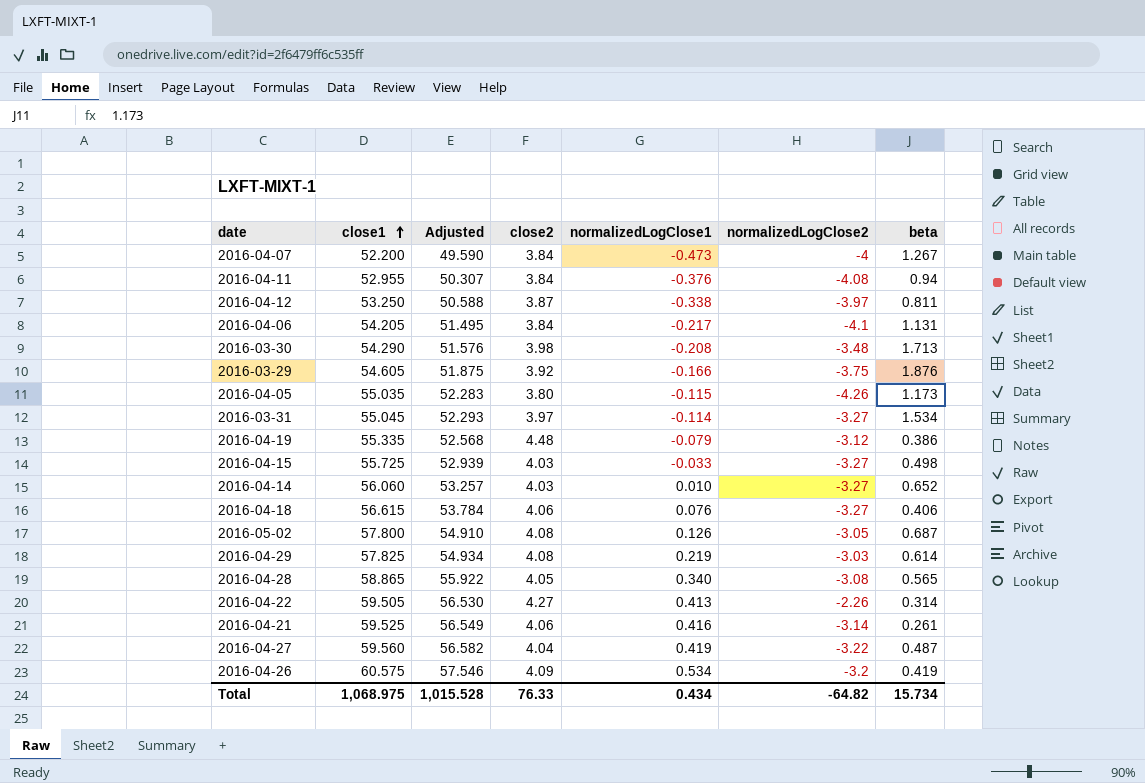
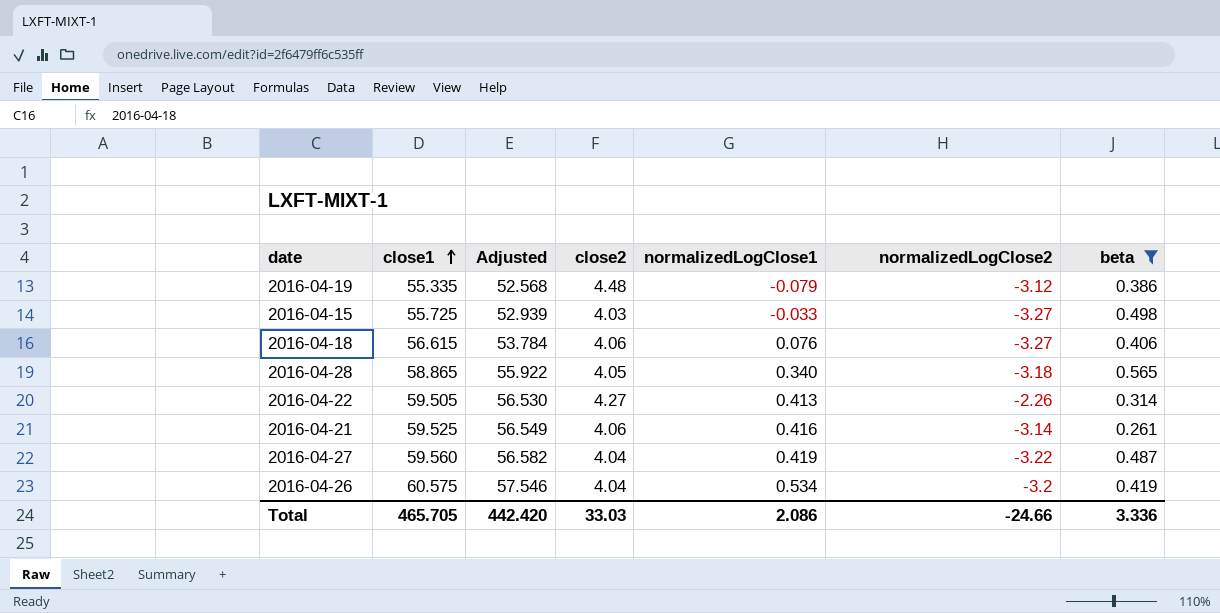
filter: none -> beta <= 0.565
2016-04-28 | normalizedLogClose2: -3.08 -> -3.18
2016-04-26 | close2: 4.09 -> 4.04
Total | close1: 1,068.975 -> 465.705
Total | Adjusted: 1,015.528 -> 442.420
Total | close2: 76.33 -> 33.03
Total | normalizedLogClose1: 0.434 -> 2.086
Total | normalizedLogClose2: -64.82 -> -24.66
Total | beta: 15.734 -> 3.336

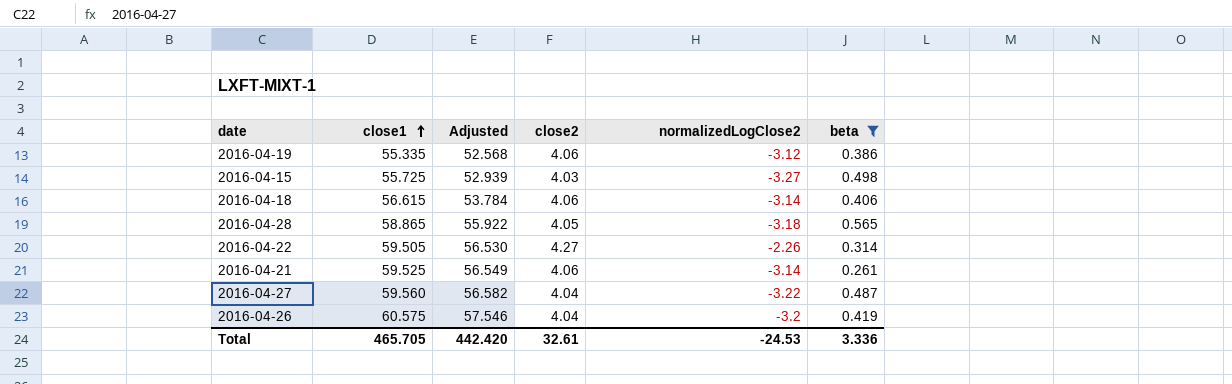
column normalizedLogClose1 | position: 5 -> none
2016-04-19 | close2: 4.48 -> 4.06
2016-04-18 | normalizedLogClose2: -3.27 -> -3.14
Total | close2: 33.03 -> 32.61
Total | normalizedLogClose2: -24.66 -> -24.53

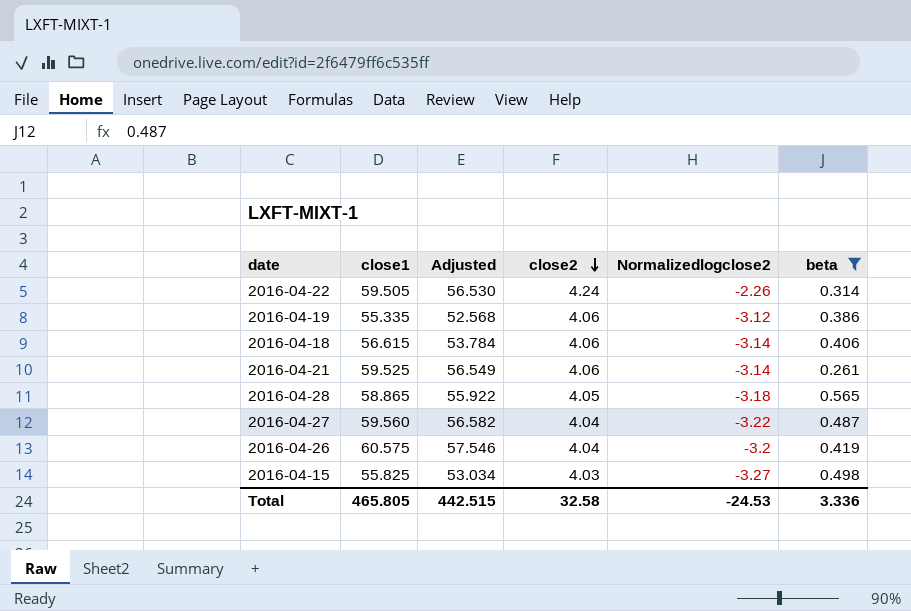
row order: close1 ascending -> close2 descending
column name: normalizedLogClose2 -> Normalizedlogclose2
2016-04-22 | close2: 4.27 -> 4.24
2016-04-15 | close1: 55.725 -> 55.825
2016-04-15 | Adjusted: 52.939 -> 53.034
Total | close1: 465.705 -> 465.805
Total | Adjusted: 442.420 -> 442.515
Total | close2: 32.61 -> 32.58

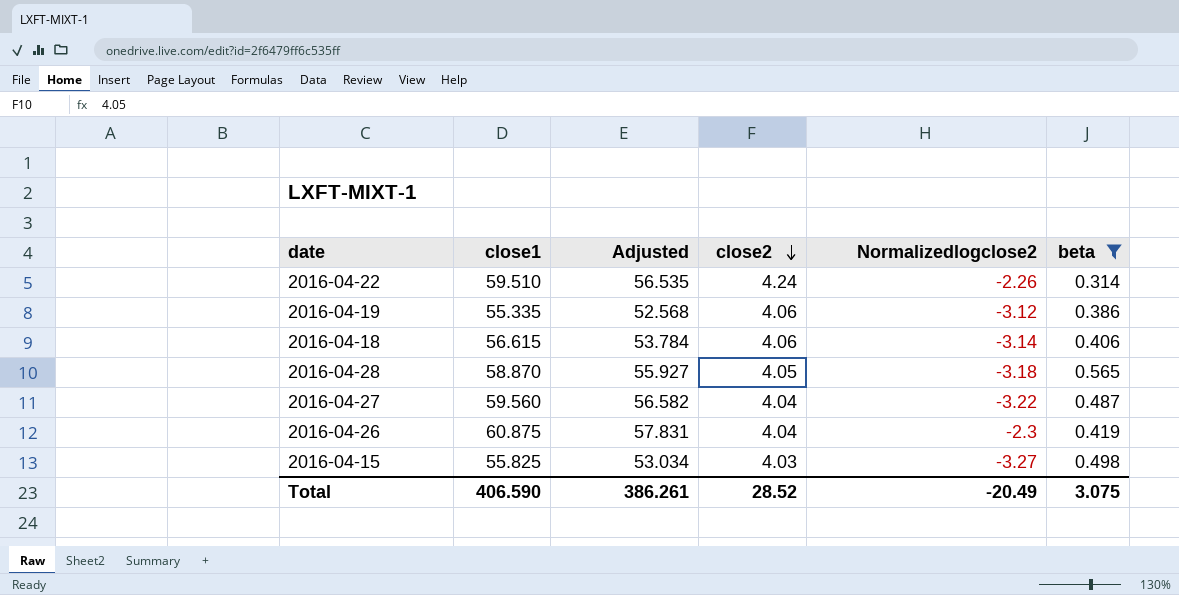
row 2016-04-21: 59.525 | 56.549 | 4.06 | -3.14 | 0.261 -> none
2016-04-22 | close1: 59.505 -> 59.510
2016-04-22 | Adjusted: 56.530 -> 56.535
2016-04-28 | close1: 58.865 -> 58.870
2016-04-28 | Adjusted: 55.922 -> 55.927
2016-04-26 | close1: 60.575 -> 60.875
2016-04-26 | Adjusted: 57.546 -> 57.831
2016-04-26 | Normalizedlogclose2: -3.2 -> -2.3
Total | close1: 465.805 -> 406.590
Total | Adjusted: 442.515 -> 386.261
Total | close2: 32.58 -> 28.52
Total | Normalizedlogclose2: -24.53 -> -20.49
Total | beta: 3.336 -> 3.075

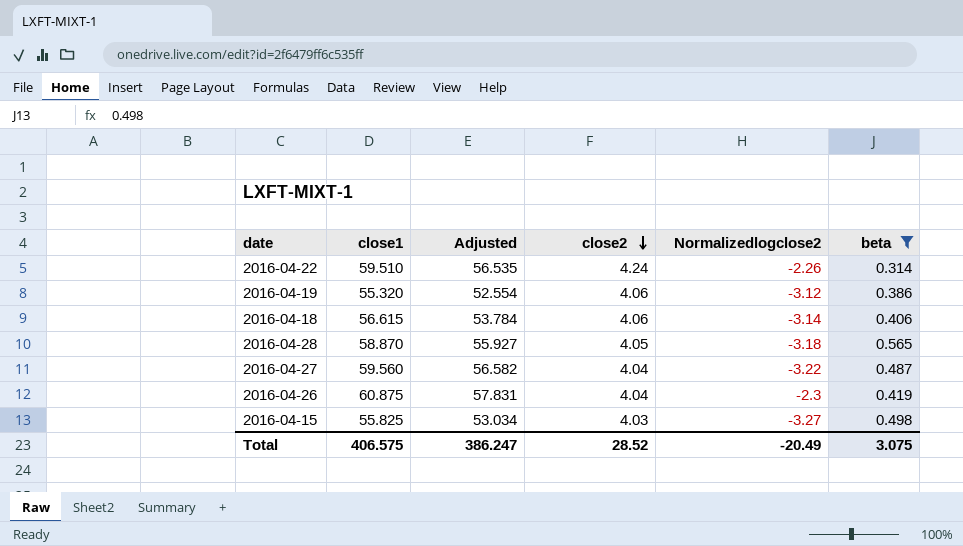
2016-04-19 | close1: 55.335 -> 55.320
2016-04-19 | Adjusted: 52.568 -> 52.554
Total | close1: 406.590 -> 406.575
Total | Adjusted: 386.261 -> 386.247

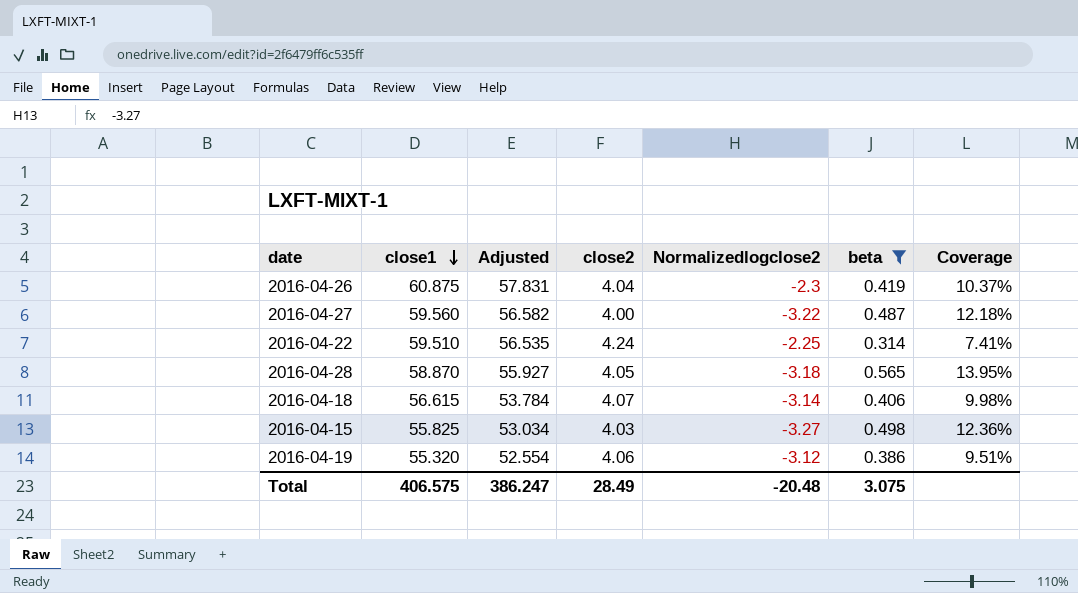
row order: close2 descending -> close1 descending
column Coverage | formula: none -> [beta] / [close2]
2016-04-27 | close2: 4.04 -> 4.00
2016-04-22 | Normalizedlogclose2: -2.26 -> -2.25
2016-04-18 | close2: 4.06 -> 4.07
Total | close2: 28.52 -> 28.49
Total | Normalizedlogclose2: -20.49 -> -20.48

